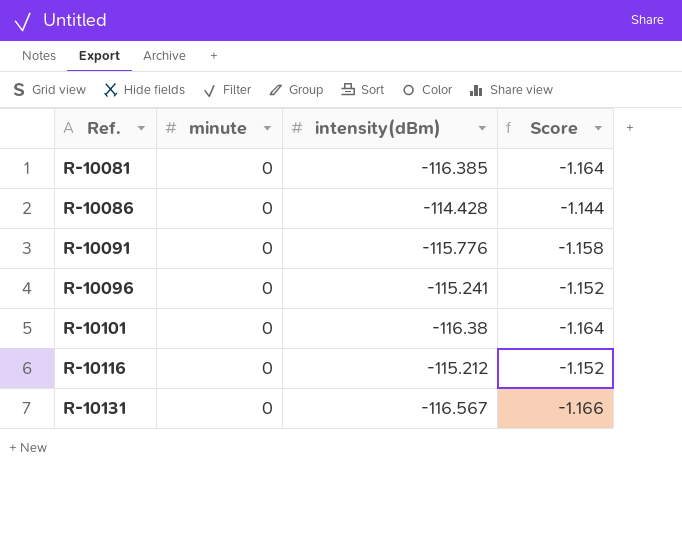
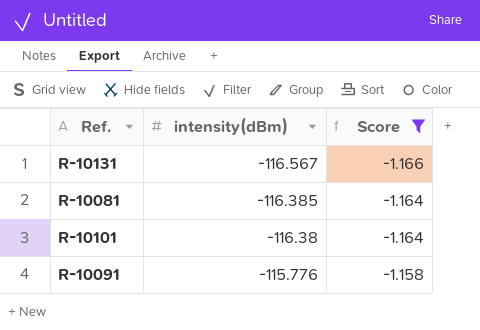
filter: none -> Score <= -1.158
row order: Ref. ascending -> intensity(dBm) ascending
column minute | position: 2 -> none

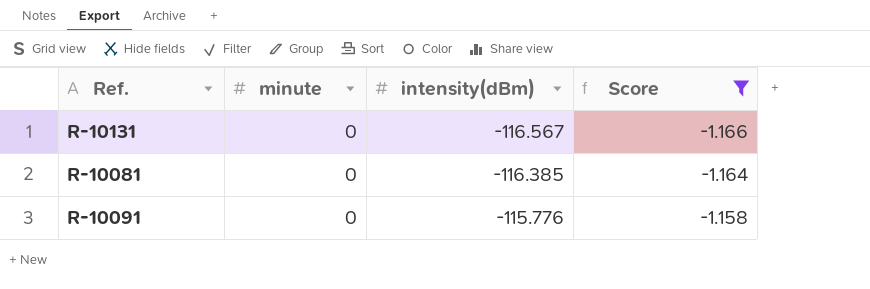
column minute | position: none -> 2
row R-10101: -116.38 | -1.164 -> none

